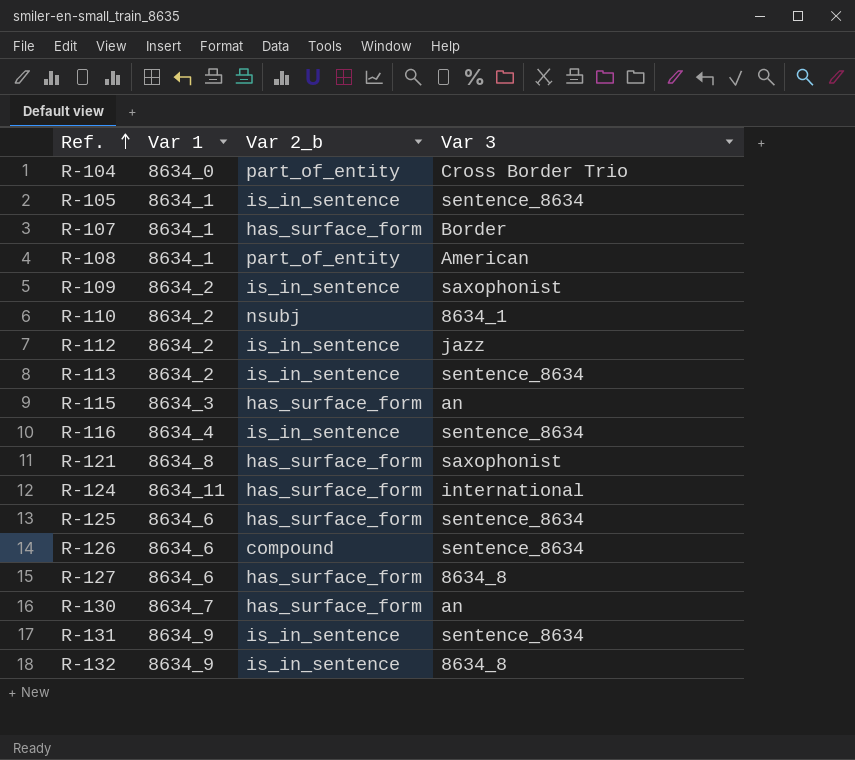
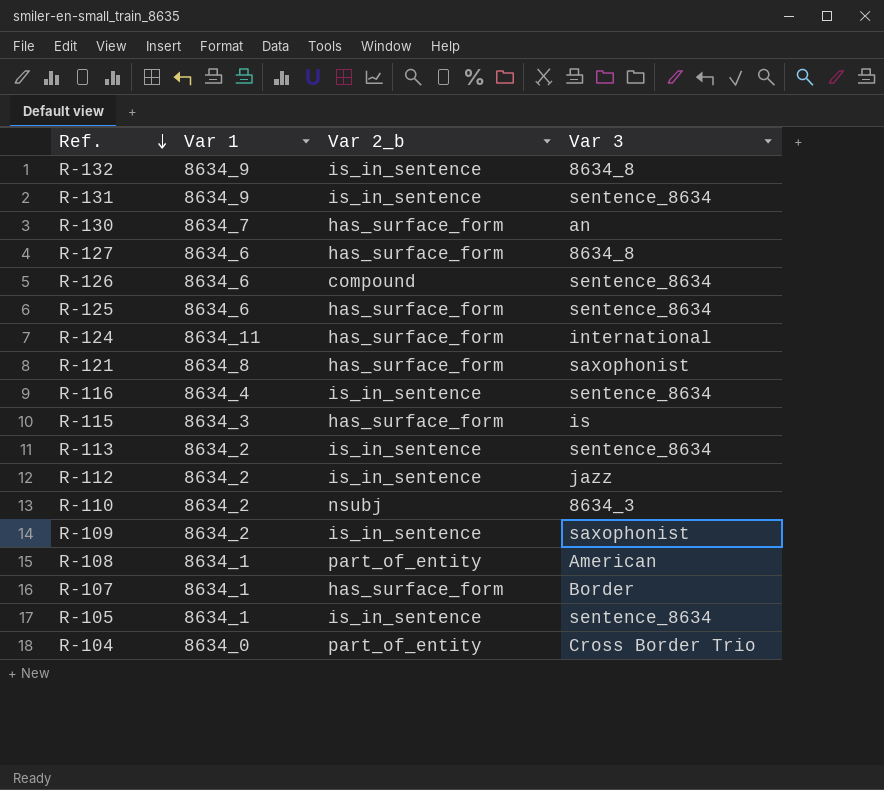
row order: Ref. ascending -> Ref. descending
R-115 | Var 3: an -> is
R-110 | Var 3: 8634_1 -> 8634_3

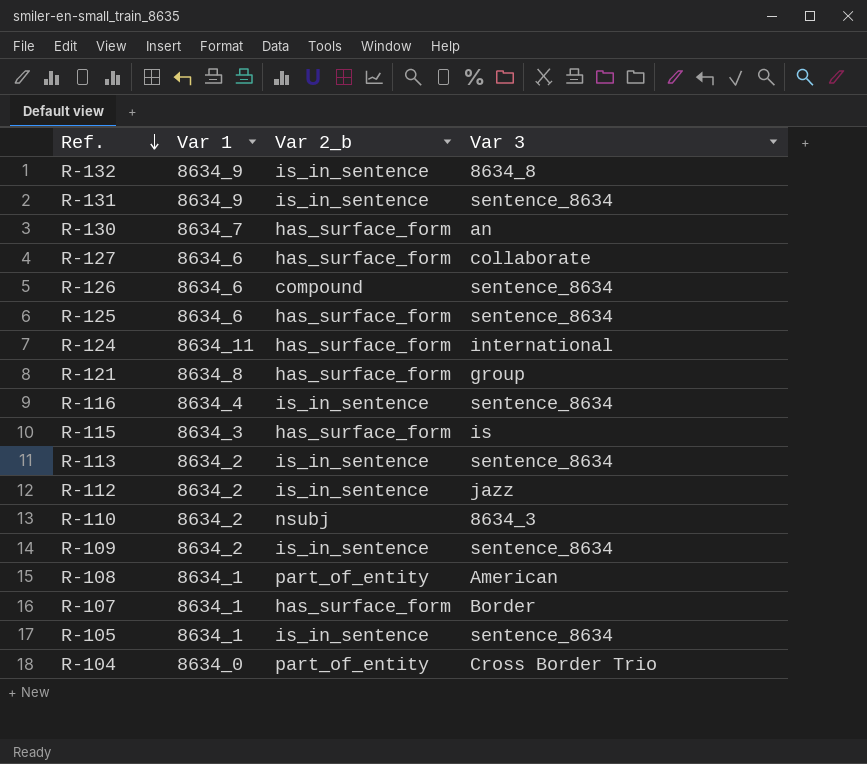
R-127 | Var 3: 8634_8 -> collaborate
R-121 | Var 3: saxophonist -> group
R-109 | Var 3: saxophonist -> sentence_8634

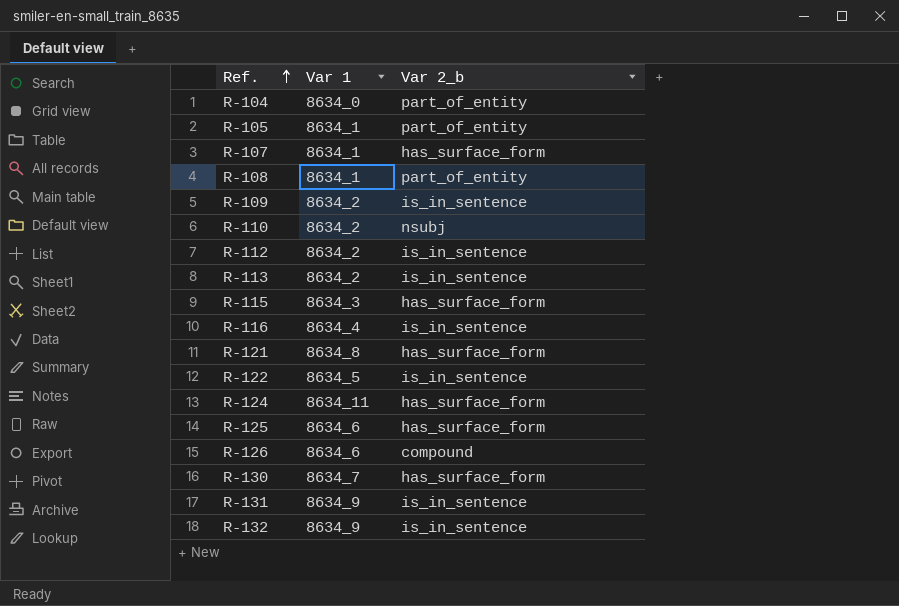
row order: Ref. descending -> Ref. ascending
column Var 3 | position: 4 -> none
row R-127: 8634_6 | has_surface_form | collaborate -> none
R-105 | Var 2_b: is_in_sentence -> part_of_entity
row R-122: none -> 8634_5 | is_in_sentence

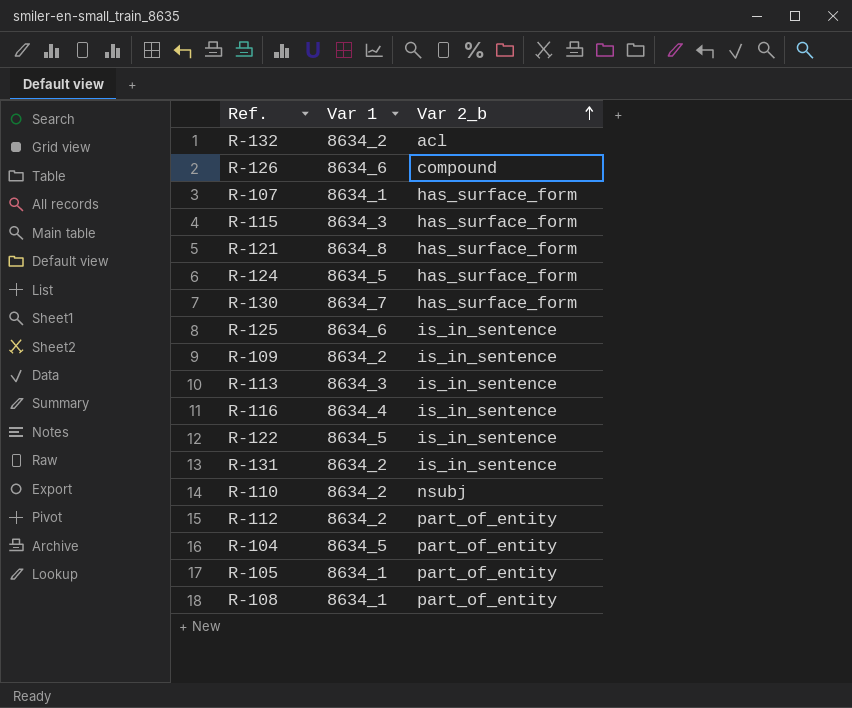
row order: Ref. ascending -> Var 2_b ascending
R-132 | Var 1: 8634_9 -> 8634_2
R-132 | Var 2_b: is_in_sentence -> acl
R-124 | Var 1: 8634_11 -> 8634_5
R-125 | Var 2_b: has_surface_form -> is_in_sentence
R-113 | Var 1: 8634_2 -> 8634_3
R-131 | Var 1: 8634_9 -> 8634_2
R-112 | Var 2_b: is_in_sentence -> part_of_entity
R-104 | Var 1: 8634_0 -> 8634_5

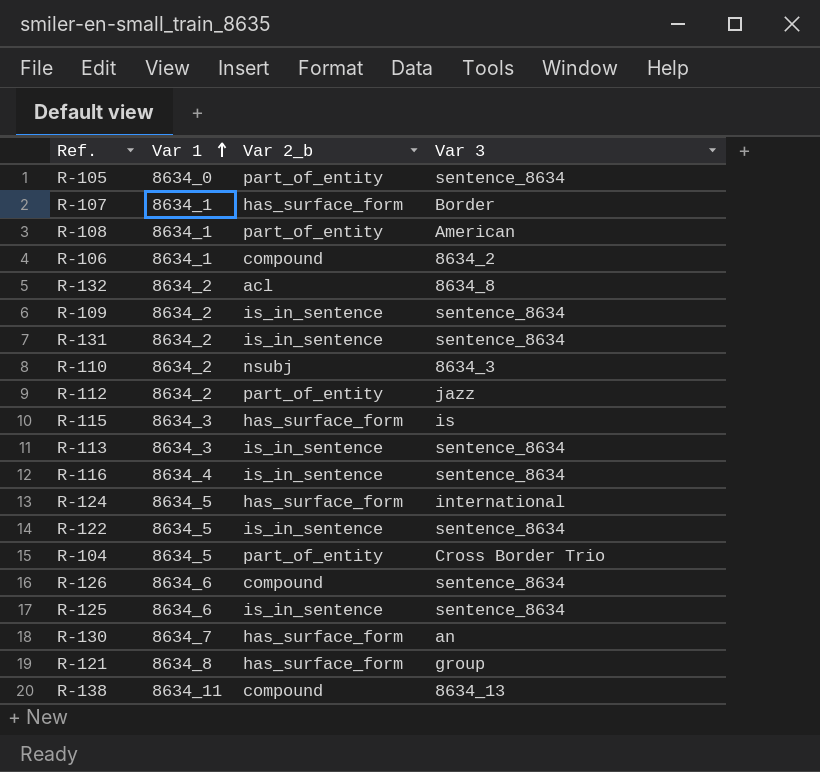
row order: Var 2_b ascending -> Var 1 ascending
column Var 3 | position: none -> 4
R-105 | Var 1: 8634_1 -> 8634_0
row R-106: none -> 8634_1 | compound | 8634_2
row R-138: none -> 8634_11 | compound | 8634_13

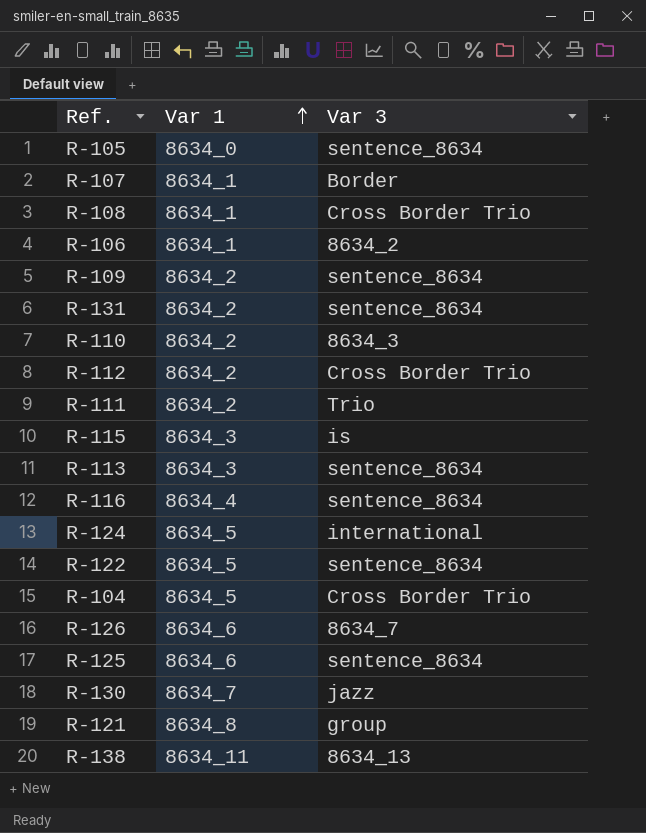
column Var 2_b | position: 3 -> none
row R-132: 8634_2 | acl | 8634_8 -> none
R-108 | Var 3: American -> Cross Border Trio
R-112 | Var 3: jazz -> Cross Border Trio
row R-111: none -> 8634_2 | Trio
R-126 | Var 3: sentence_8634 -> 8634_7
R-130 | Var 3: an -> jazz

